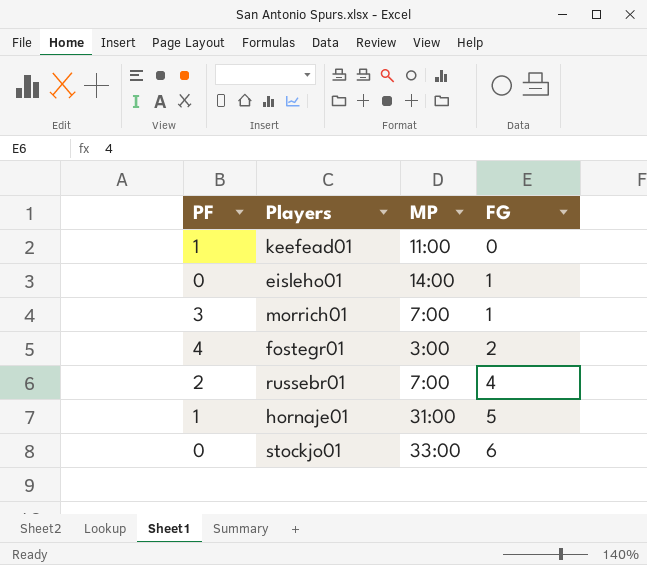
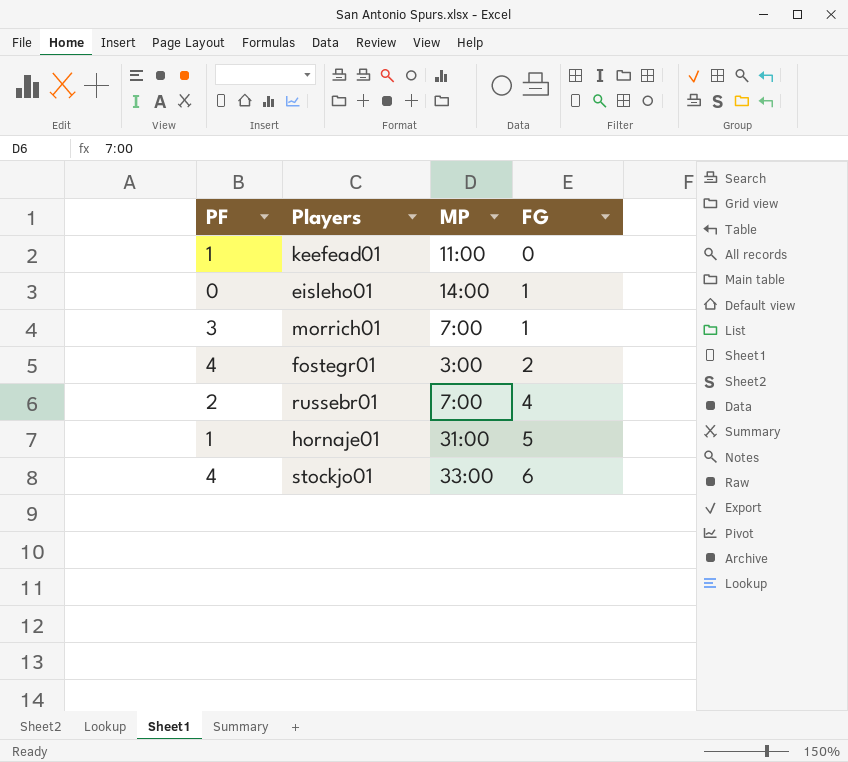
stockjo01 | PF: 0 -> 4

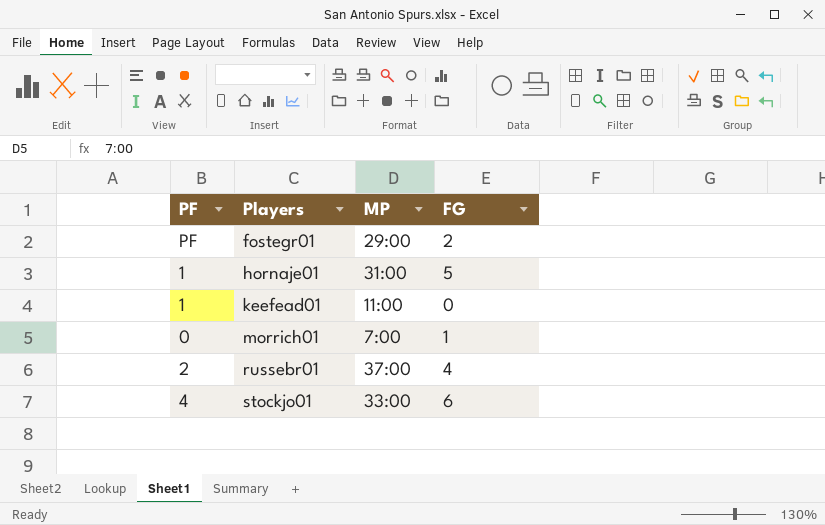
row order: FG ascending -> Players ascending
row eisleho01: 0 | 14:00 | 1 -> none
fostegr01 | PF: 4 -> PF
fostegr01 | MP: 3:00 -> 29:00
morrich01 | PF: 3 -> 0
russebr01 | MP: 7:00 -> 37:00

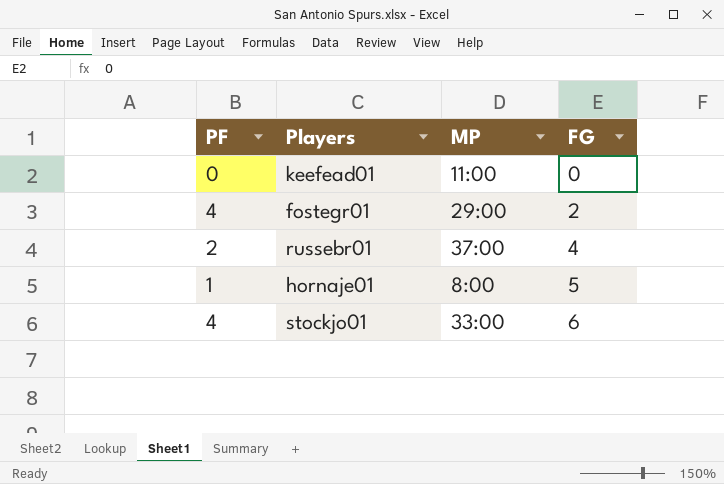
row order: Players ascending -> FG ascending
row morrich01: 0 | 7:00 | 1 -> none
keefead01 | PF: 1 -> 0
fostegr01 | PF: PF -> 4
hornaje01 | MP: 31:00 -> 8:00

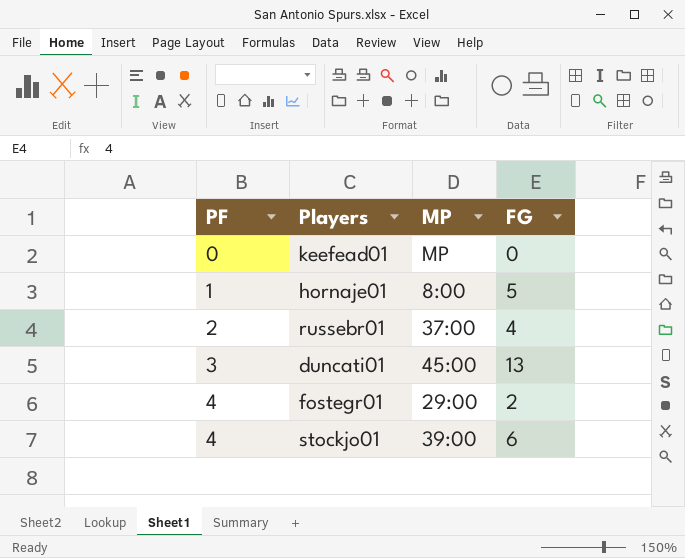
row order: FG ascending -> PF ascending
keefead01 | MP: 11:00 -> MP
row duncati01: none -> 3 | 45:00 | 13
stockjo01 | MP: 33:00 -> 39:00

